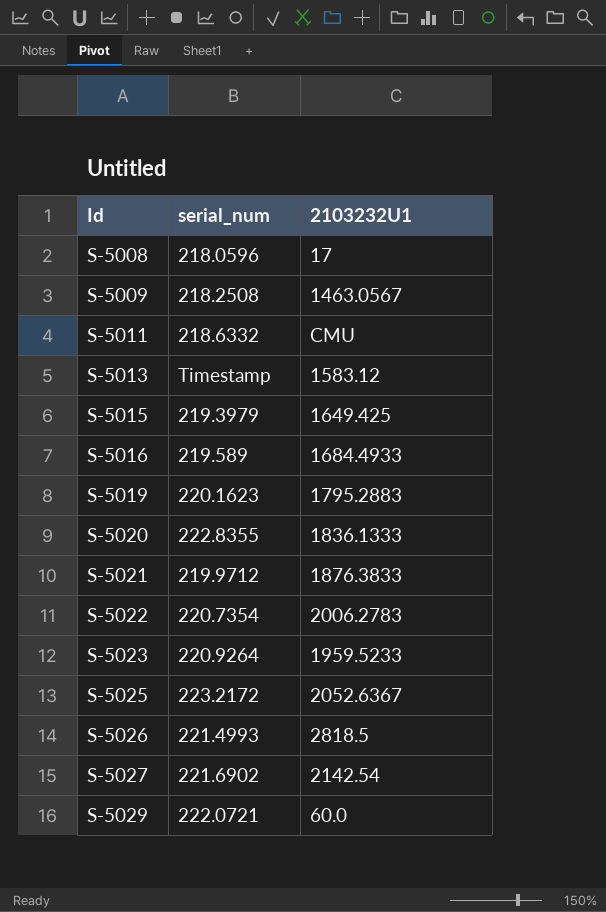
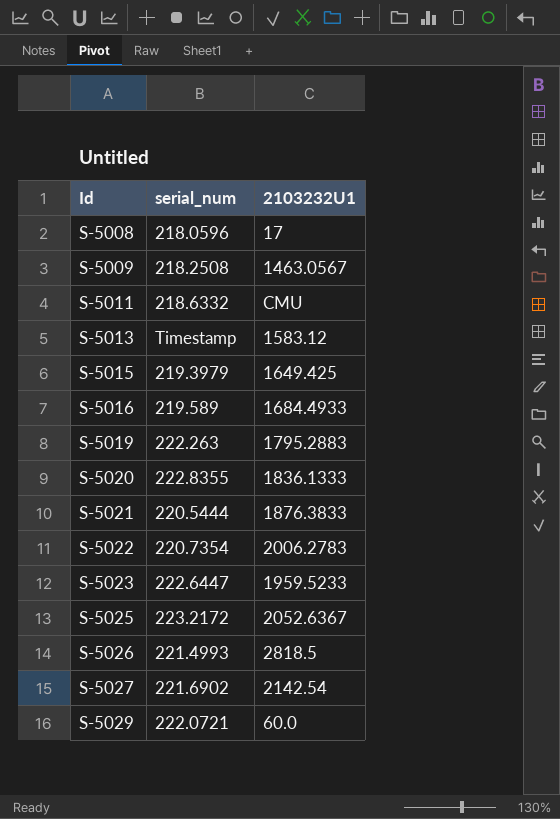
S-5019 | serial_num: 220.1623 -> 222.263
S-5021 | serial_num: 219.9712 -> 220.5444
S-5023 | serial_num: 220.9264 -> 222.6447

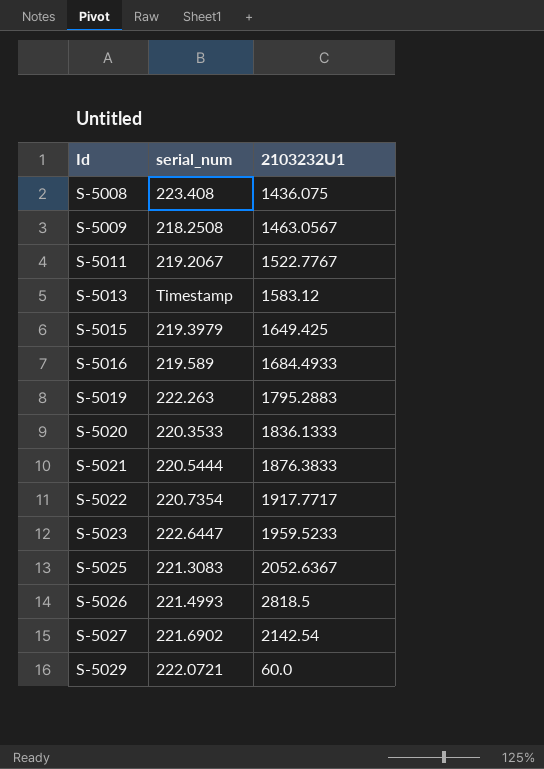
S-5008 | serial_num: 218.0596 -> 223.408
S-5008 | 2103232U1: 17 -> 1436.075
S-5011 | serial_num: 218.6332 -> 219.2067
S-5011 | 2103232U1: CMU -> 1522.7767
S-5020 | serial_num: 222.8355 -> 220.3533
S-5022 | 2103232U1: 2006.2783 -> 1917.7717
S-5025 | serial_num: 223.2172 -> 221.3083

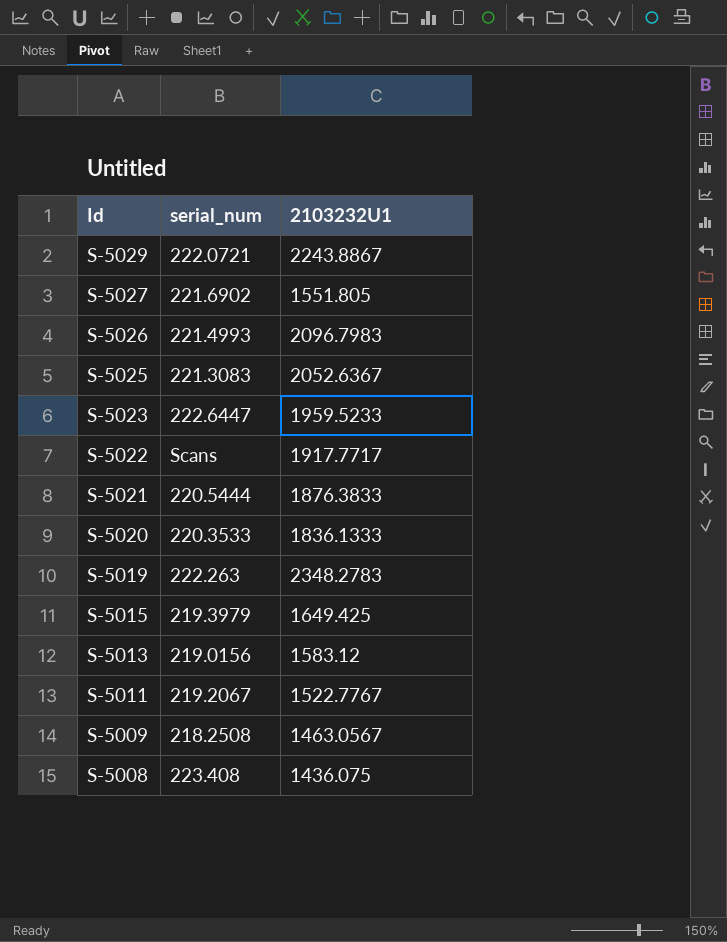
row order: Id ascending -> Id descending
row S-5016: 219.589 | 1684.4933 -> none
S-5029 | 2103232U1: 60.0 -> 2243.8867
S-5027 | 2103232U1: 2142.54 -> 1551.805
S-5026 | 2103232U1: 2818.5 -> 2096.7983
S-5022 | serial_num: 220.7354 -> Scans
S-5019 | 2103232U1: 1795.2883 -> 2348.2783
S-5013 | serial_num: Timestamp -> 219.0156

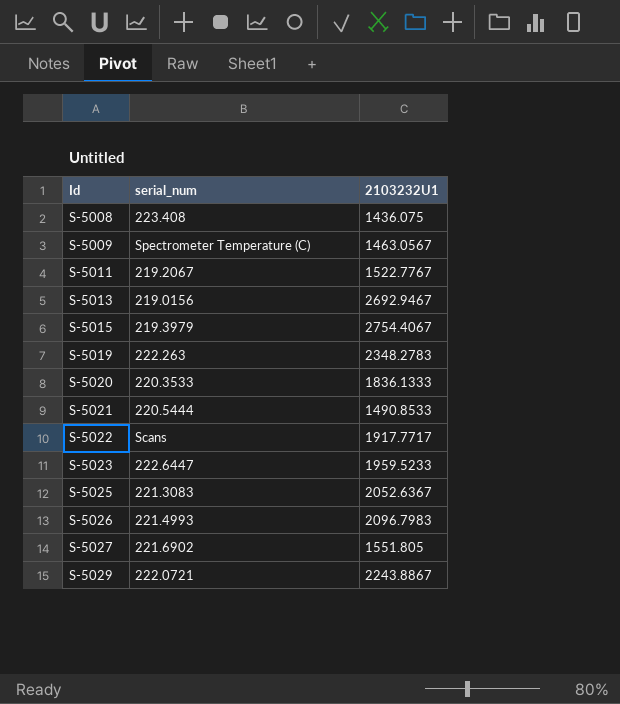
row order: Id descending -> Id ascending
S-5009 | serial_num: 218.2508 -> Spectrometer Temperature (C)
S-5013 | 2103232U1: 1583.12 -> 2692.9467
S-5015 | 2103232U1: 1649.425 -> 2754.4067
S-5021 | 2103232U1: 1876.3833 -> 1490.8533

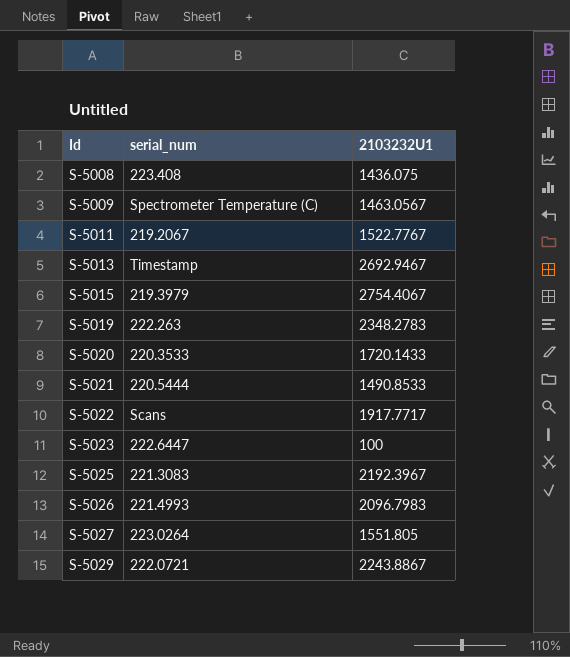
S-5013 | serial_num: 219.0156 -> Timestamp
S-5020 | 2103232U1: 1836.1333 -> 1720.1433
S-5023 | 2103232U1: 1959.5233 -> 100
S-5025 | 2103232U1: 2052.6367 -> 2192.3967
S-5027 | serial_num: 221.6902 -> 223.0264

